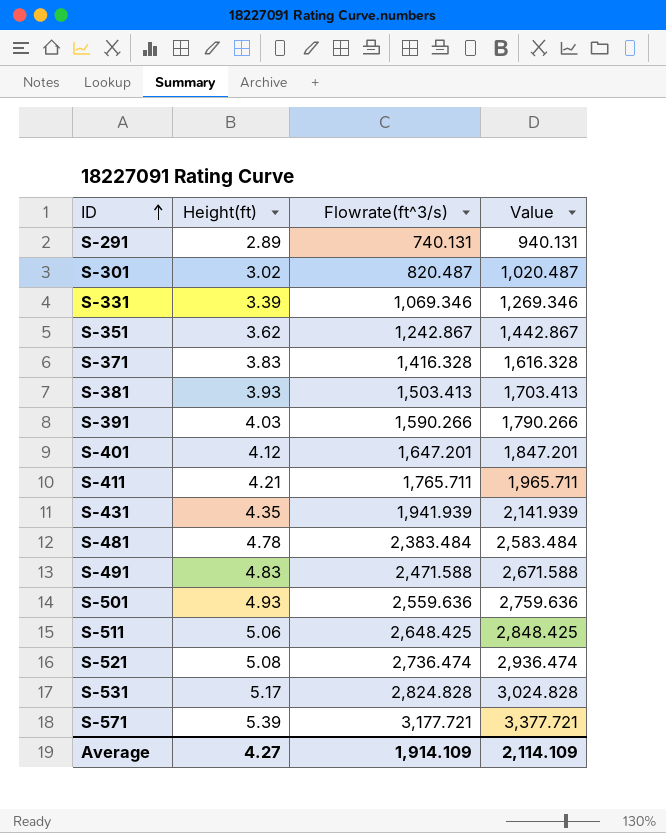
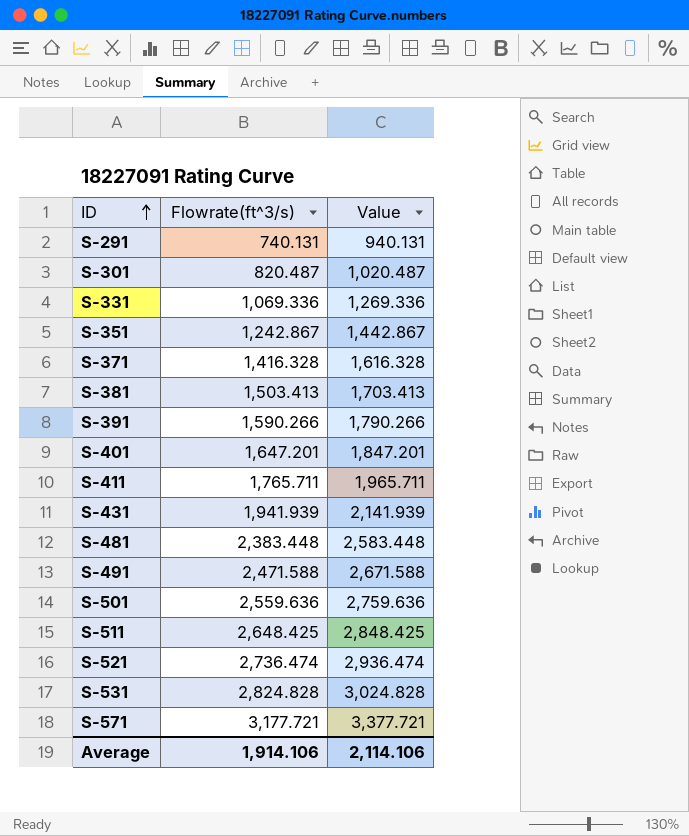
column Height(ft) | position: 2 -> none
S-331 | Flowrate(ft^3/s): 1,069.346 -> 1,069.336
S-331 | Value: 1,269.346 -> 1,269.336
S-481 | Flowrate(ft^3/s): 2,383.484 -> 2,383.448
S-481 | Value: 2,583.484 -> 2,583.448
Average | Flowrate(ft^3/s): 1,914.109 -> 1,914.106
Average | Value: 2,114.109 -> 2,114.106

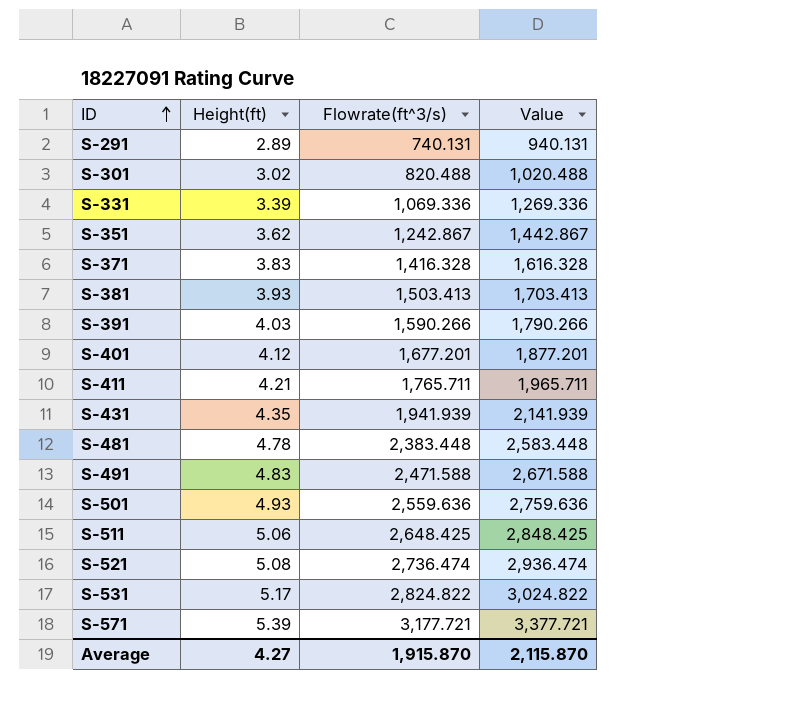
column Height(ft) | position: none -> 2
S-301 | Flowrate(ft^3/s): 820.487 -> 820.488
S-301 | Value: 1,020.487 -> 1,020.488
S-401 | Flowrate(ft^3/s): 1,647.201 -> 1,677.201
S-401 | Value: 1,847.201 -> 1,877.201
S-531 | Flowrate(ft^3/s): 2,824.828 -> 2,824.822
S-531 | Value: 3,024.828 -> 3,024.822
Average | Flowrate(ft^3/s): 1,914.106 -> 1,915.870
Average | Value: 2,114.106 -> 2,115.870

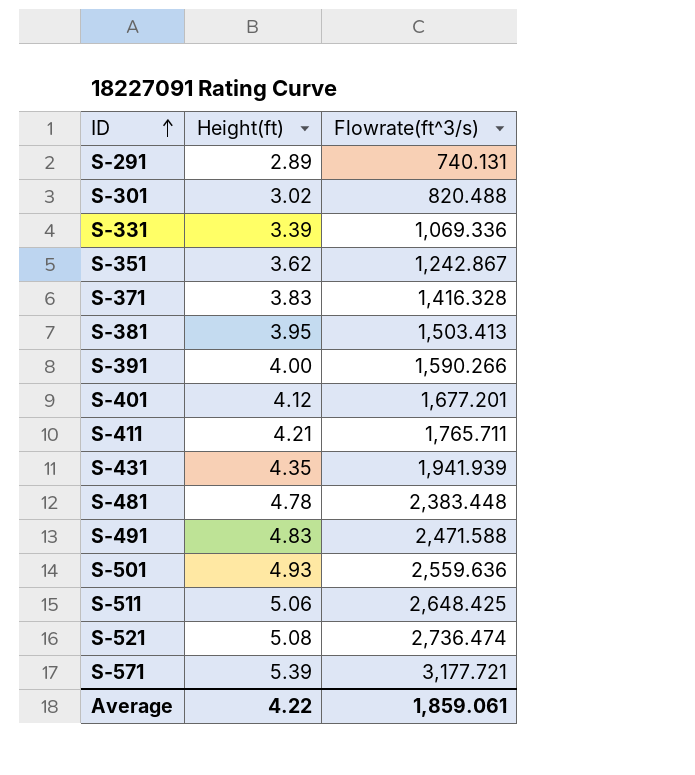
column Value | formula: [Flowrate(ft^3/s)] + 200 -> none
row S-531: 5.17 | 2,824.822 | 3,024.822 -> none
S-381 | Height(ft): 3.93 -> 3.95
S-391 | Height(ft): 4.03 -> 4.00
Average | Height(ft): 4.27 -> 4.22
Average | Flowrate(ft^3/s): 1,915.870 -> 1,859.061

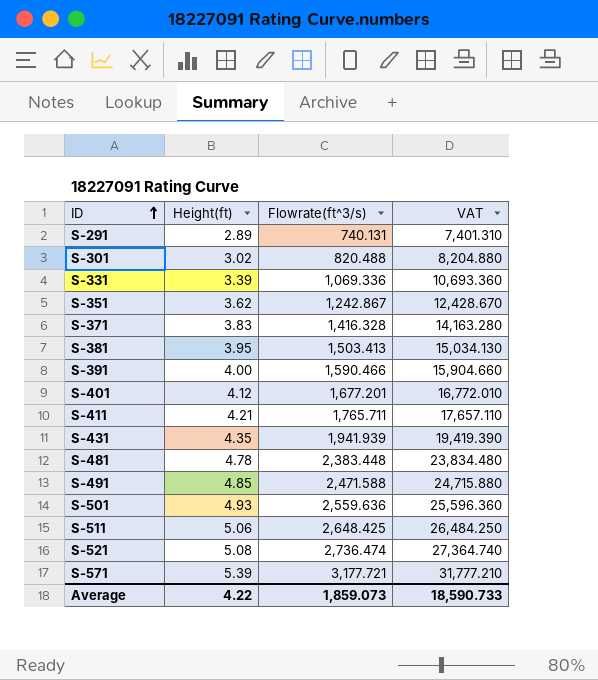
column VAT | formula: none -> [Flowrate(ft^3/s)] * 10
S-391 | Flowrate(ft^3/s): 1,590.266 -> 1,590.466
S-491 | Height(ft): 4.83 -> 4.85
Average | Flowrate(ft^3/s): 1,859.061 -> 1,859.073

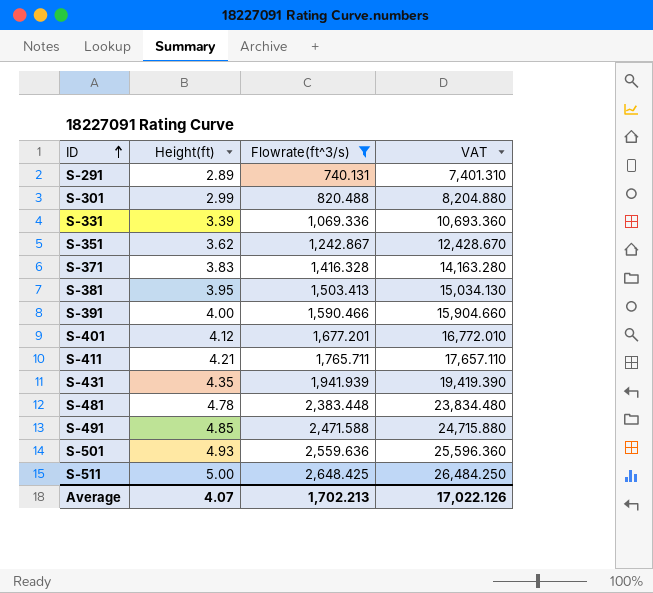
filter: none -> Flowrate(ft^3/s) <= 2,648.425
S-301 | Height(ft): 3.02 -> 2.99
S-511 | Height(ft): 5.06 -> 5.00
Average | Height(ft): 4.22 -> 4.07
Average | Flowrate(ft^3/s): 1,859.073 -> 1,702.213
Average | VAT: 18,590.733 -> 17,022.126

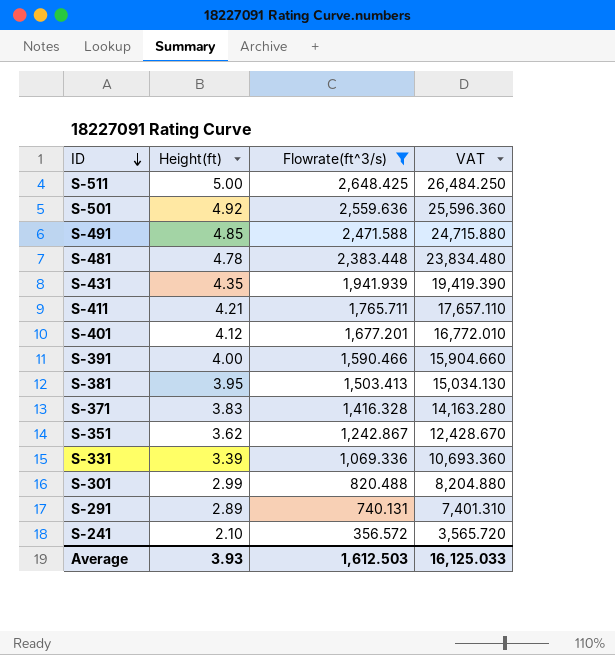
row order: ID ascending -> ID descending
S-501 | Height(ft): 4.93 -> 4.92
row S-241: none -> 2.10 | 356.572 | 3,565.720
Average | Height(ft): 4.07 -> 3.93
Average | Flowrate(ft^3/s): 1,702.213 -> 1,612.503
Average | VAT: 17,022.126 -> 16,125.033

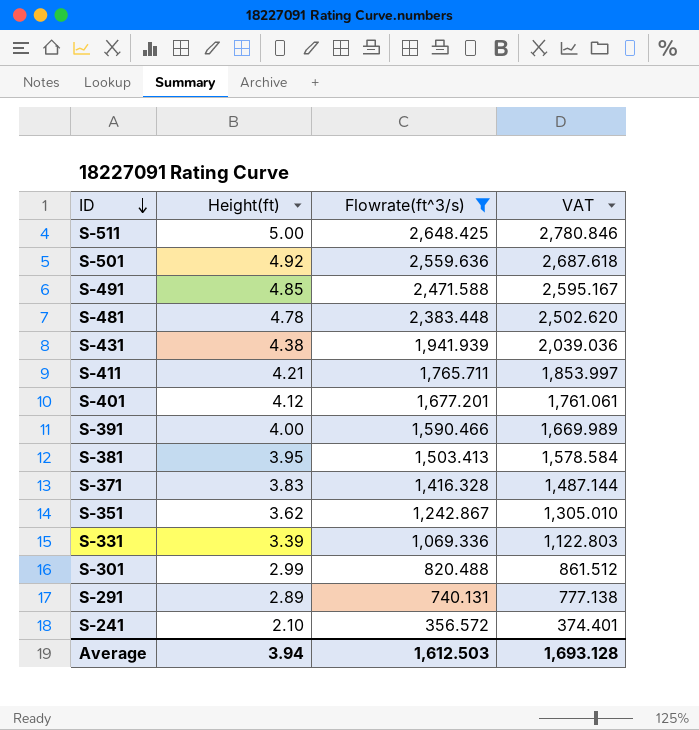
column VAT | formula: [Flowrate(ft^3/s)] * 10 -> [Flowrate(ft^3/s)] * 1.05
S-431 | Height(ft): 4.35 -> 4.38
Average | Height(ft): 3.93 -> 3.94
Average | VAT: 16,125.033 -> 1,693.128

